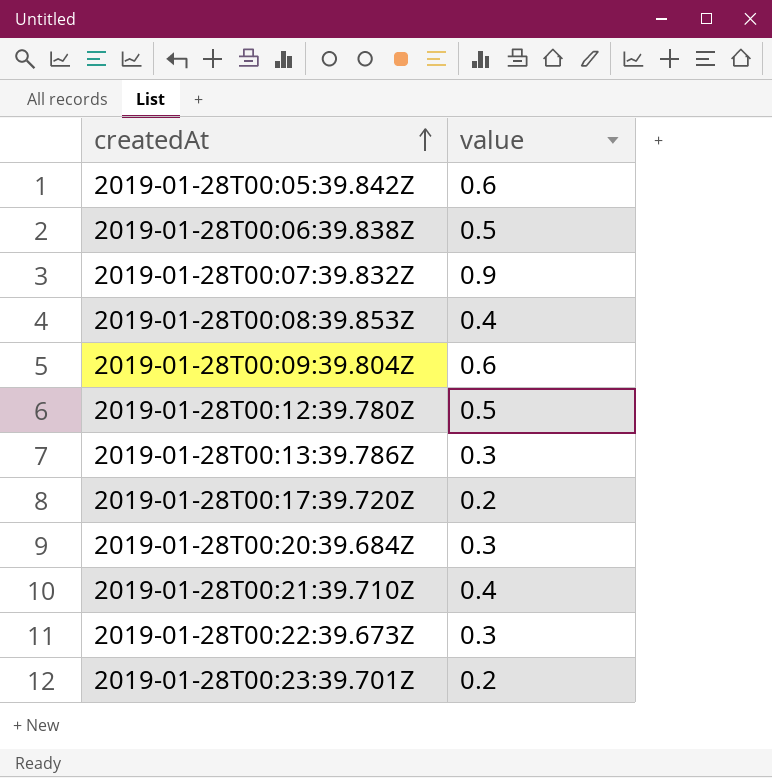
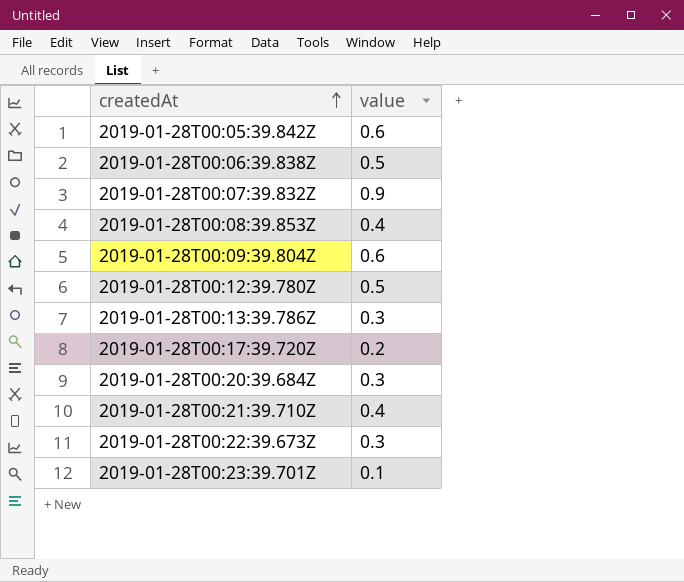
2019-01-28T00:23:39.701Z | value: 0.2 -> 0.1

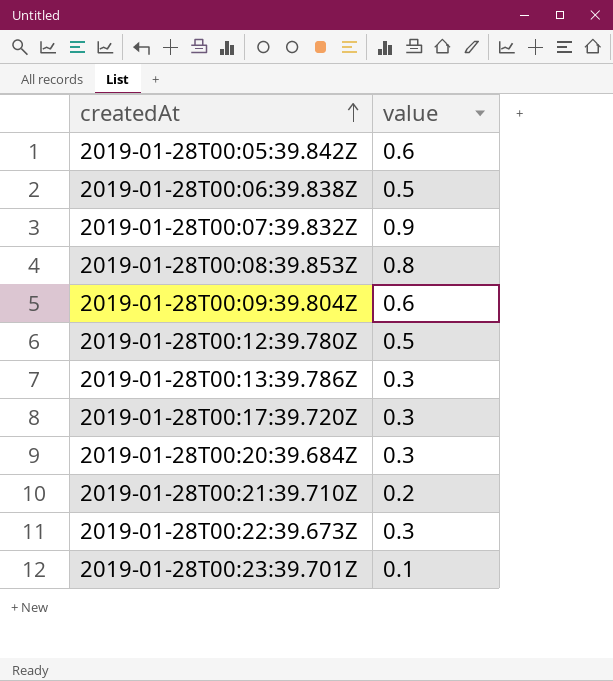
2019-01-28T00:08:39.853Z | value: 0.4 -> 0.8
2019-01-28T00:17:39.720Z | value: 0.2 -> 0.3
2019-01-28T00:21:39.710Z | value: 0.4 -> 0.2

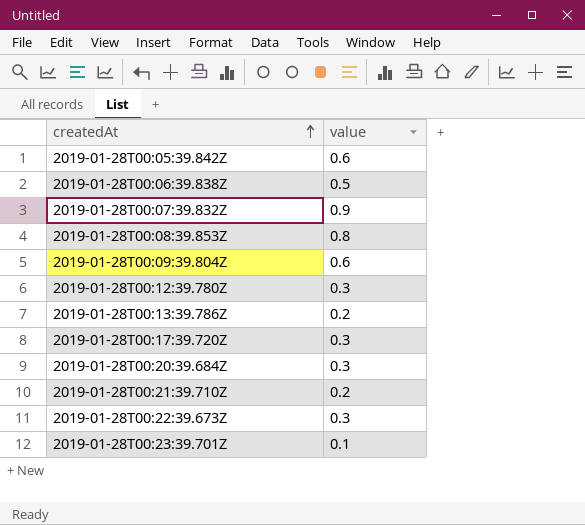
2019-01-28T00:12:39.780Z | value: 0.5 -> 0.3
2019-01-28T00:13:39.786Z | value: 0.3 -> 0.2

